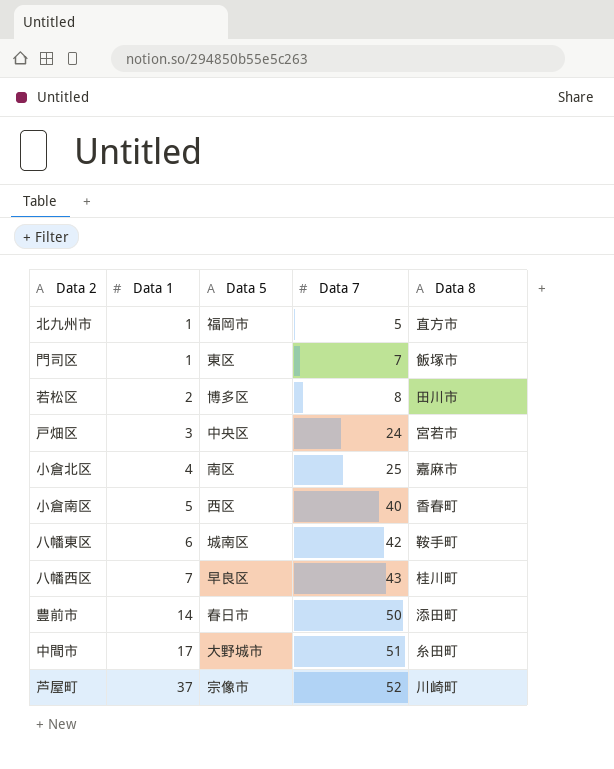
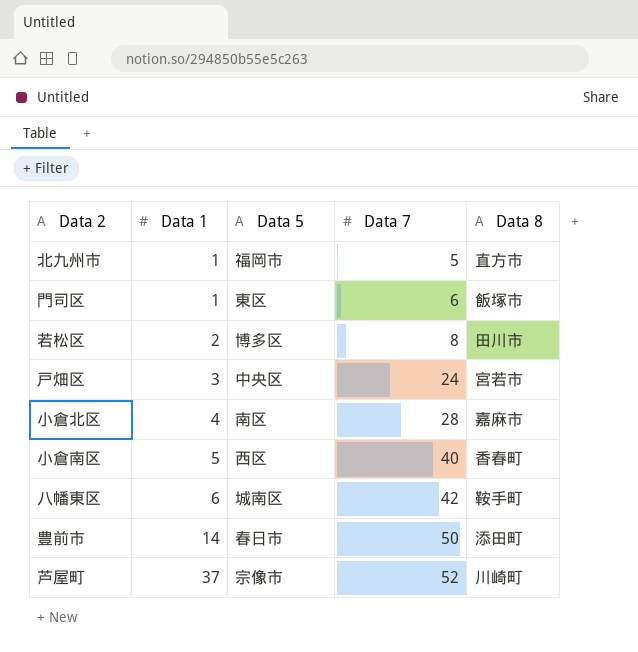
row 八幡西区: 7 | 早良区 | 43 | 桂川町 -> none
row 中間市: 17 | 大野城市 | 51 | 糸田町 -> none
門司区 | Data 7: 7 -> 6
小倉北区 | Data 7: 25 -> 28

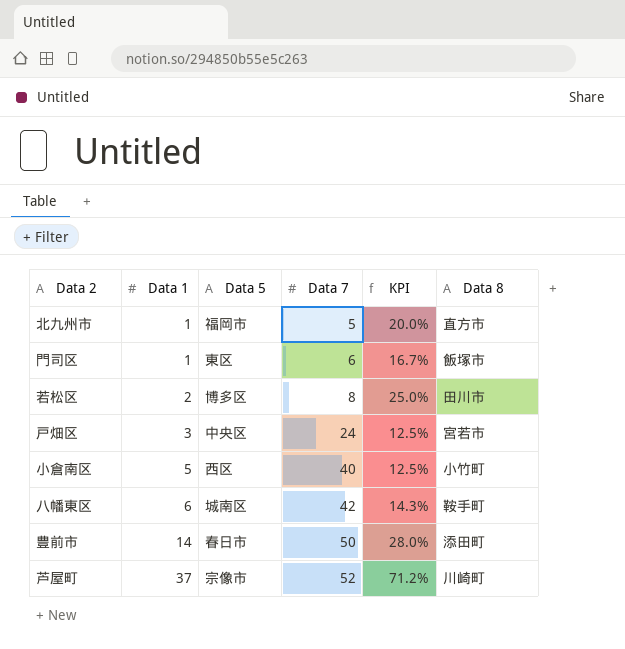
column KPI | formula: none -> [Data 1] / [Data 7]
row 小倉北区: 4 | 南区 | 28 | 嘉麻市 -> none
小倉南区 | Data 8: 香春町 -> 小竹町

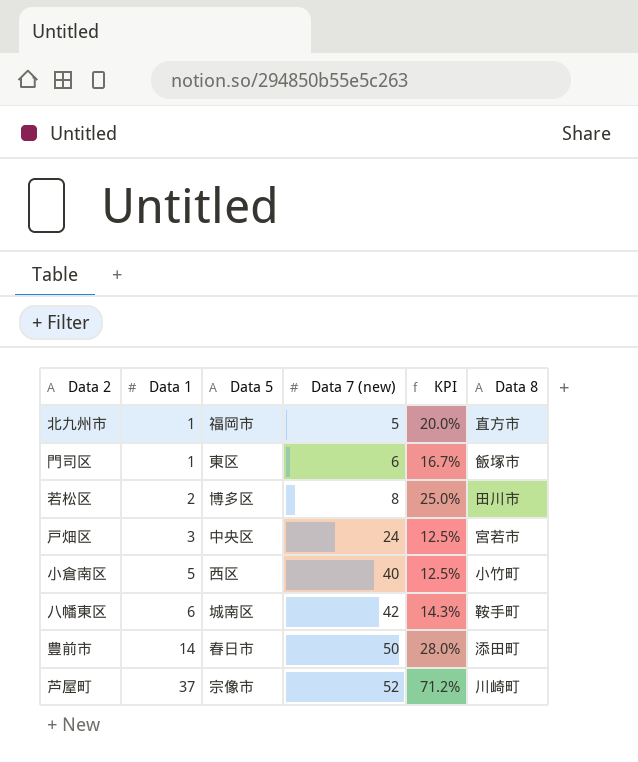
column name: Data 7 -> Data 7 (new)

